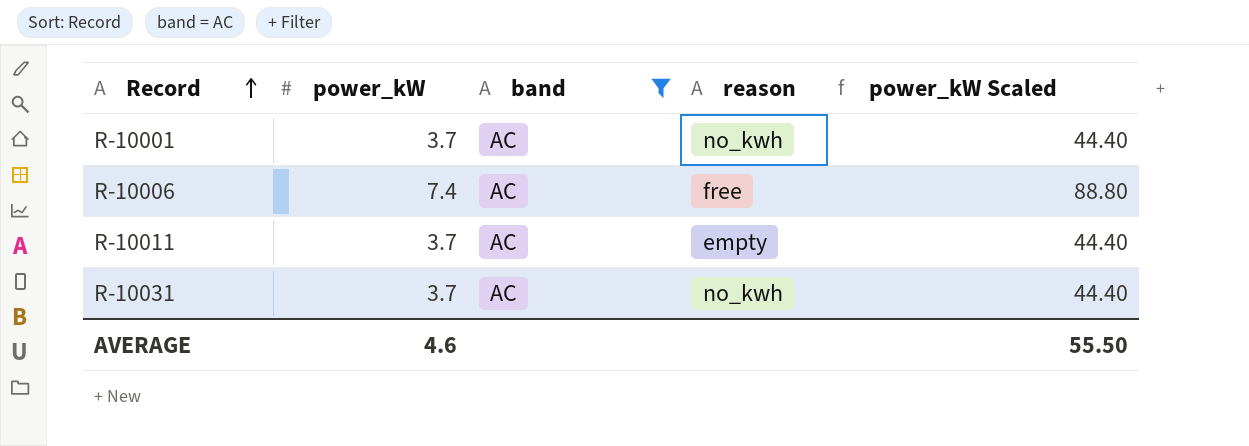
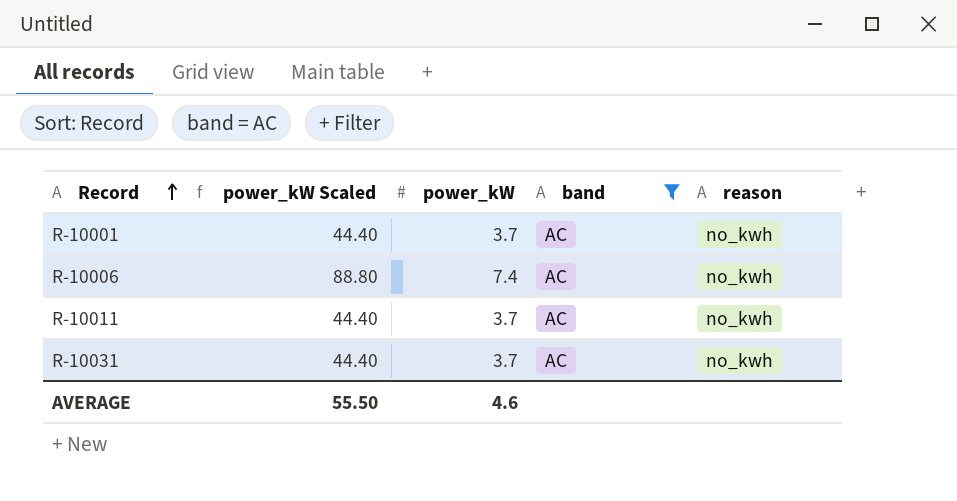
column power_kW Scaled | position: 5 -> 2
R-10006 | reason: free -> no_kwh
R-10011 | reason: empty -> no_kwh

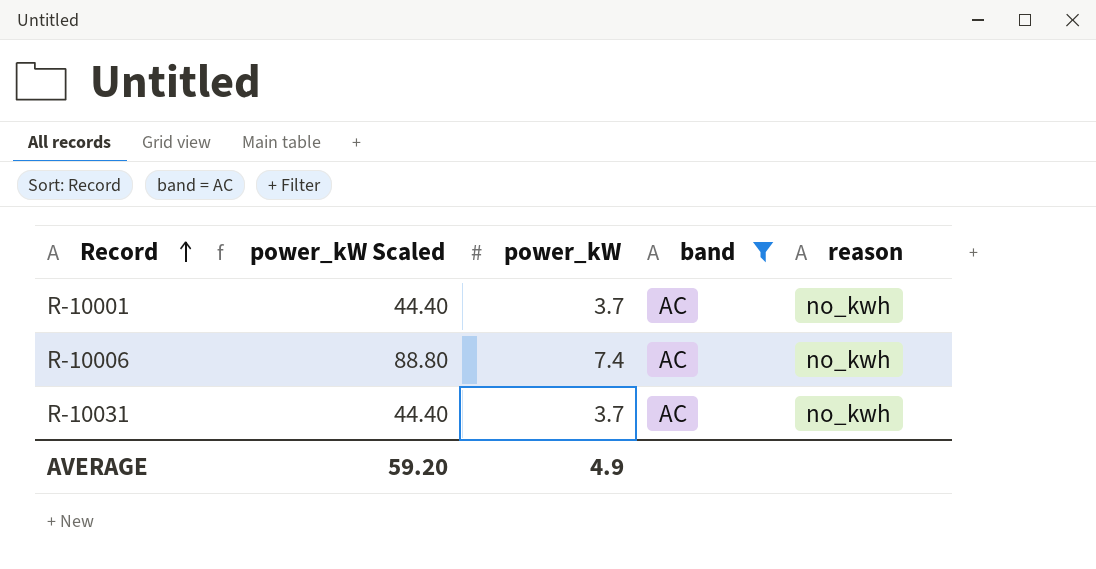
row R-10011: 44.40 | 3.7 | AC | no_kwh -> none
AVERAGE | power_kW Scaled: 55.50 -> 59.20
AVERAGE | power_kW: 4.6 -> 4.9

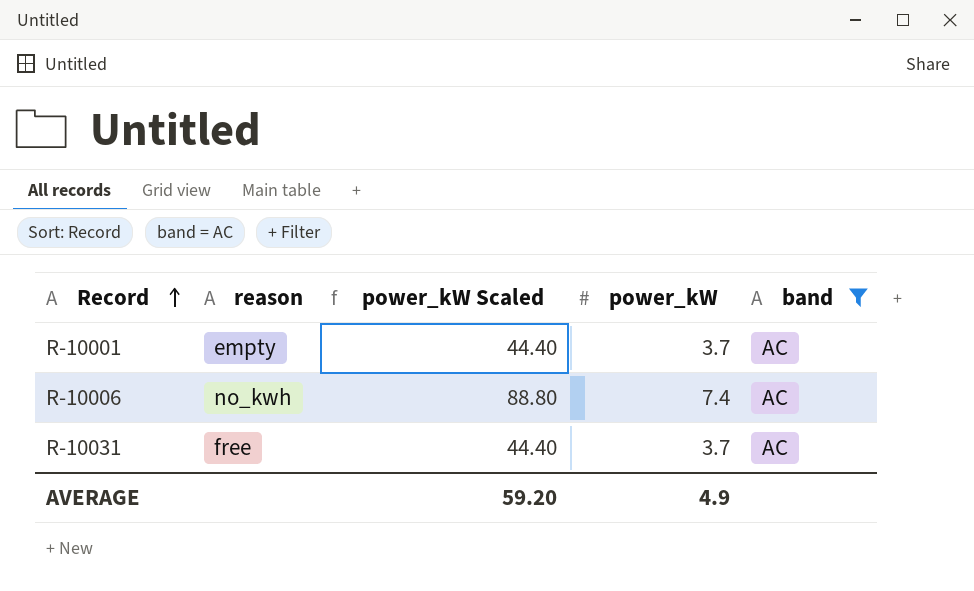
column reason | position: 5 -> 2
R-10001 | reason: no_kwh -> empty
R-10031 | reason: no_kwh -> free

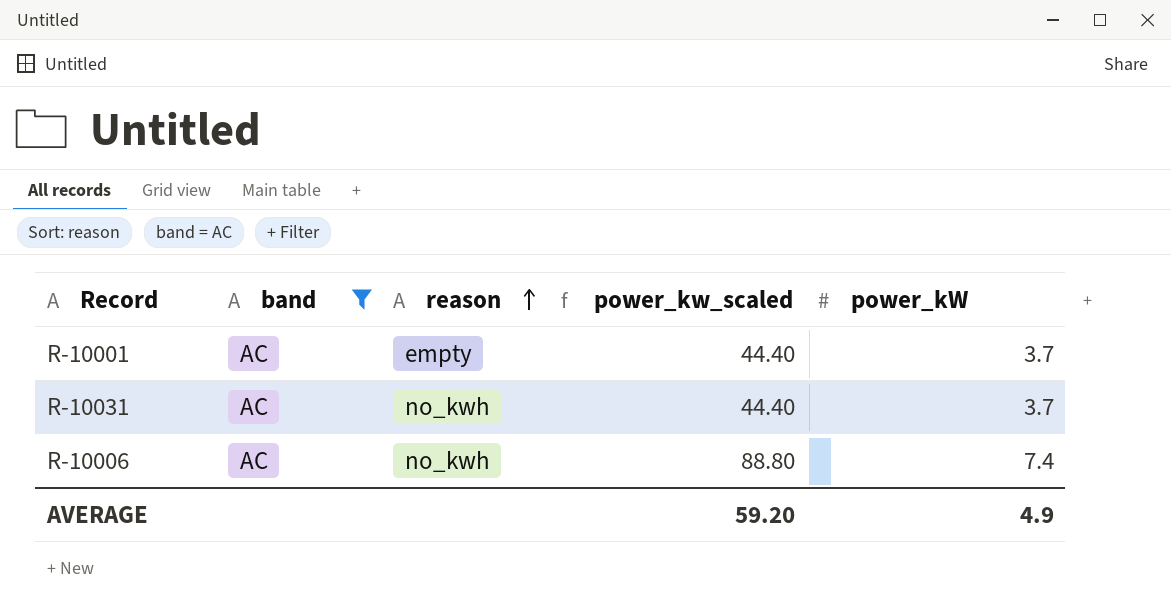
row order: Record ascending -> reason ascending
column band | position: 5 -> 2
column name: power_kW Scaled -> power_kw_scaled
R-10031 | reason: free -> no_kwh

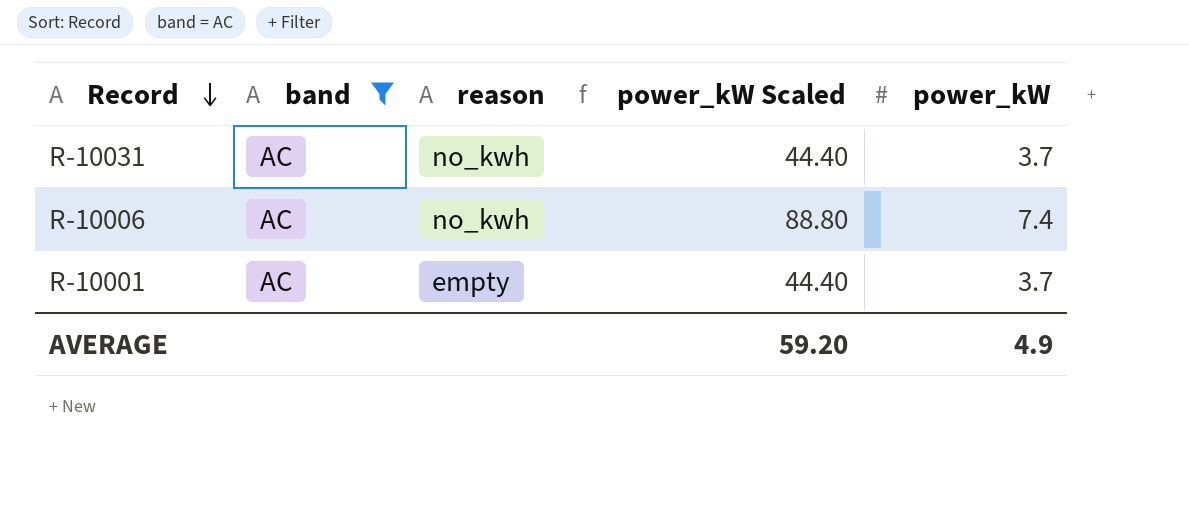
row order: reason ascending -> Record descending
column name: power_kw_scaled -> power_kW Scaled

